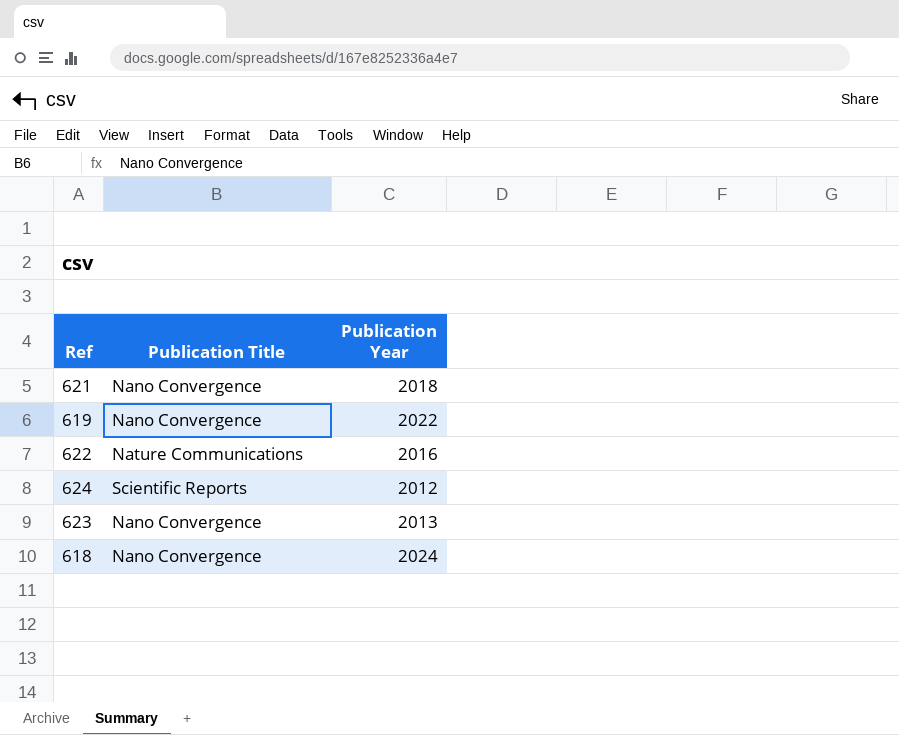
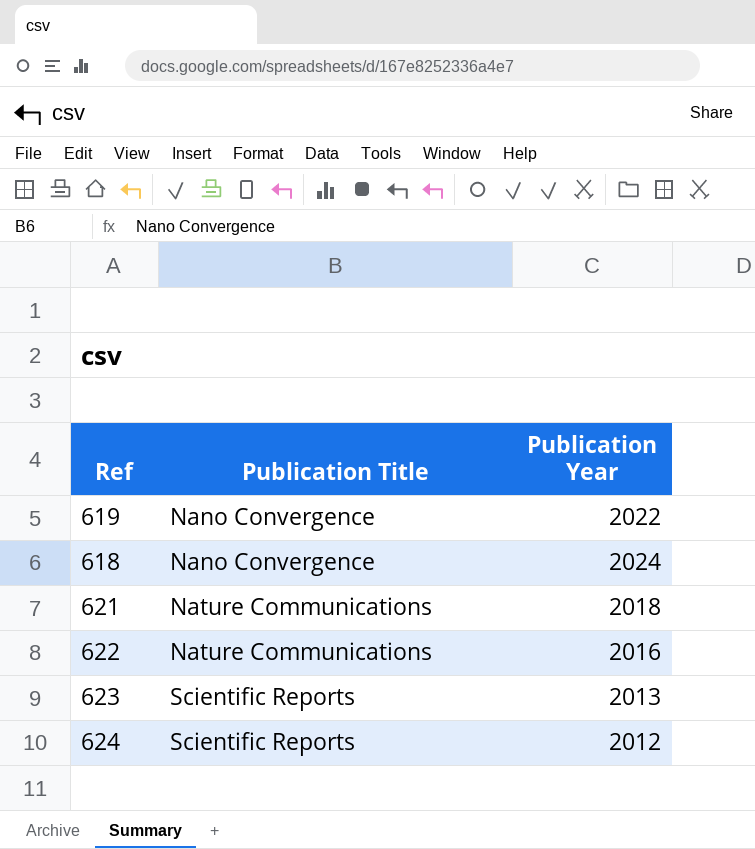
row order: none -> Publication Title ascending
621 | Publication Title: Nano Convergence -> Nature Communications
623 | Publication Title: Nano Convergence -> Scientific Reports

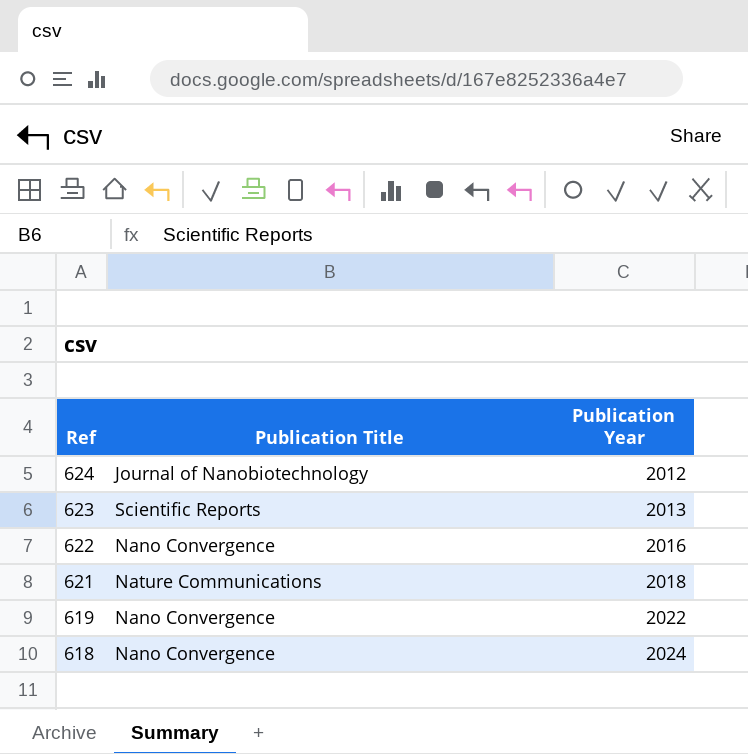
row order: Publication Title ascending -> Ref descending
624 | Publication Title: Scientific Reports -> Journal of Nanobiotechnology
622 | Publication Title: Nature Communications -> Nano Convergence

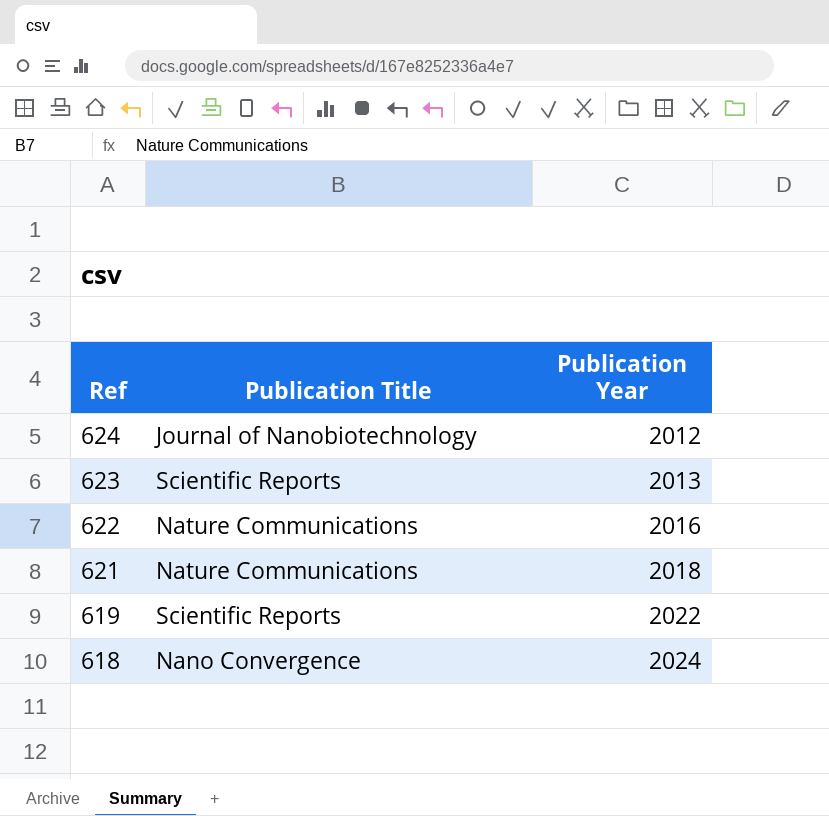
622 | Publication Title: Nano Convergence -> Nature Communications
619 | Publication Title: Nano Convergence -> Scientific Reports

